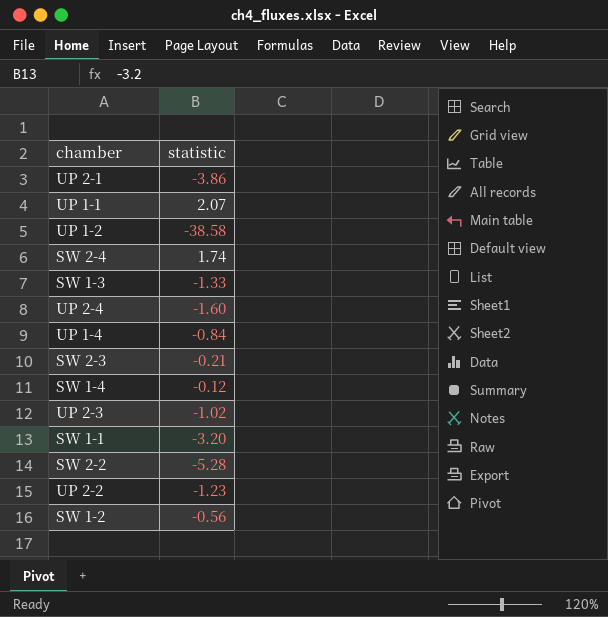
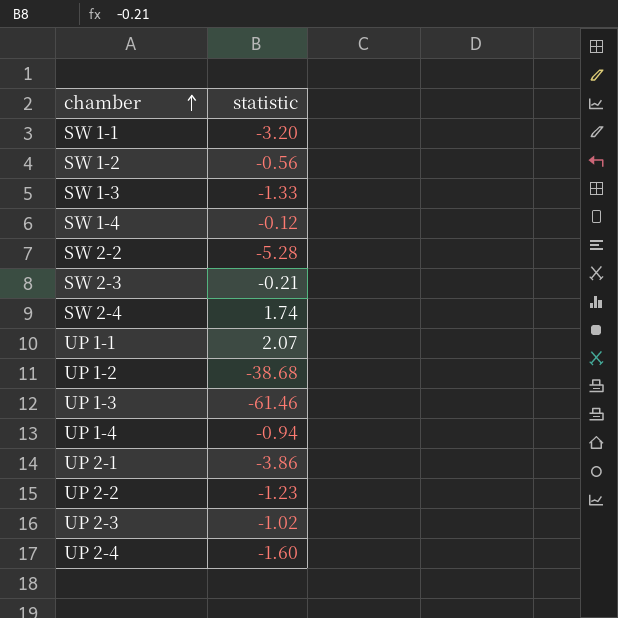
row order: none -> chamber ascending
UP 1-2 | statistic: -38.58 -> -38.68
row UP 1-3: none -> -61.46
UP 1-4 | statistic: -0.84 -> -0.94

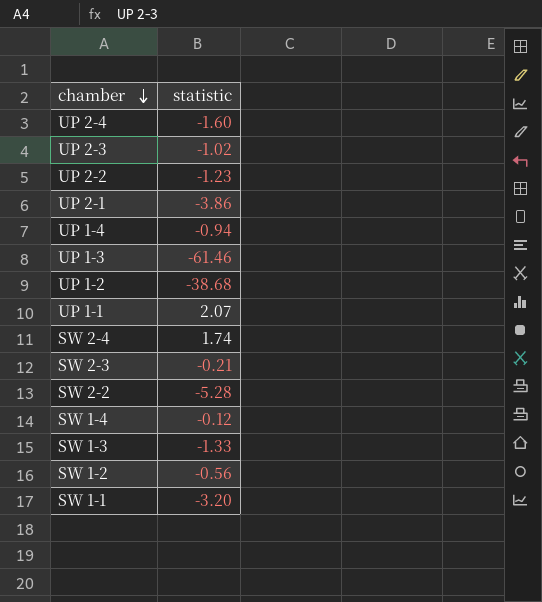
row order: chamber ascending -> chamber descending

